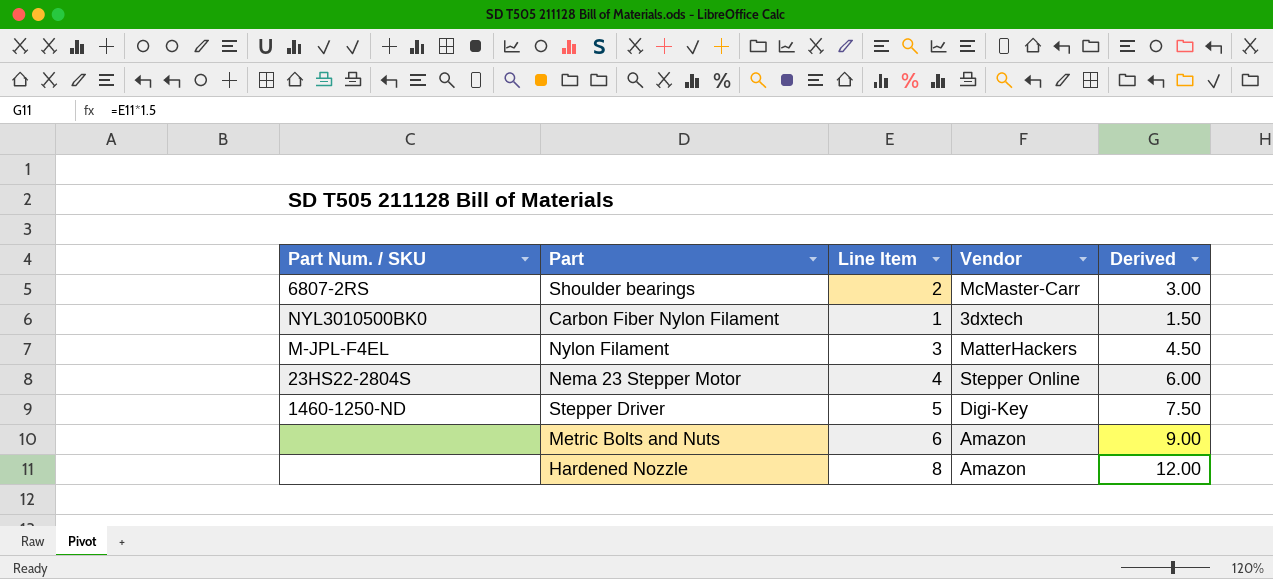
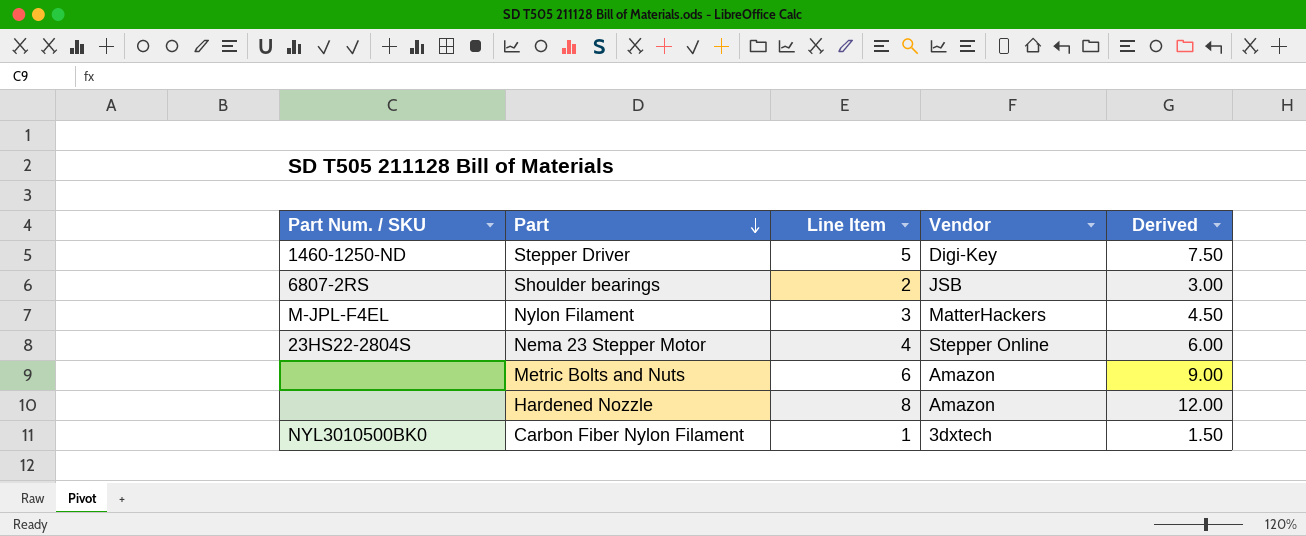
row order: none -> Part descending
Shoulder bearings | Vendor: McMaster-Carr -> JSB

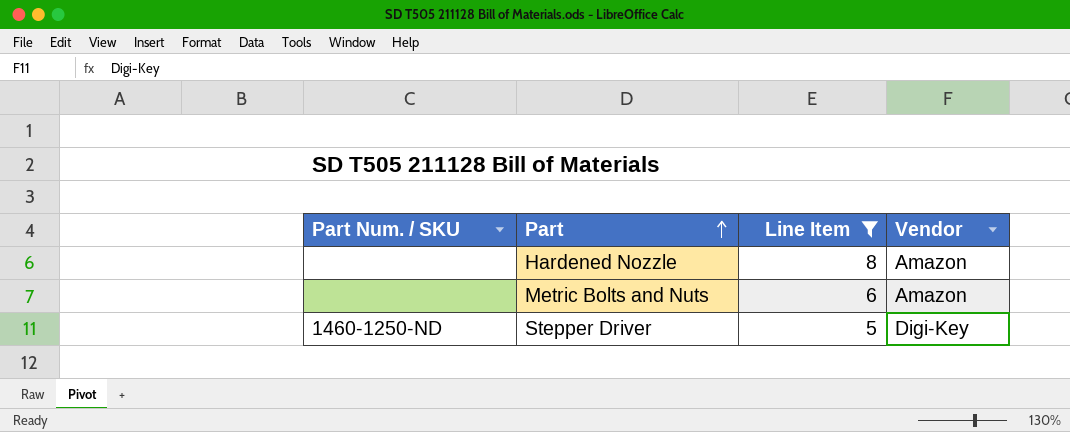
filter: none -> Line Item >= 5
row order: Part descending -> Part ascending
column Derived | formula: [Line Item] * 1.5 -> none

